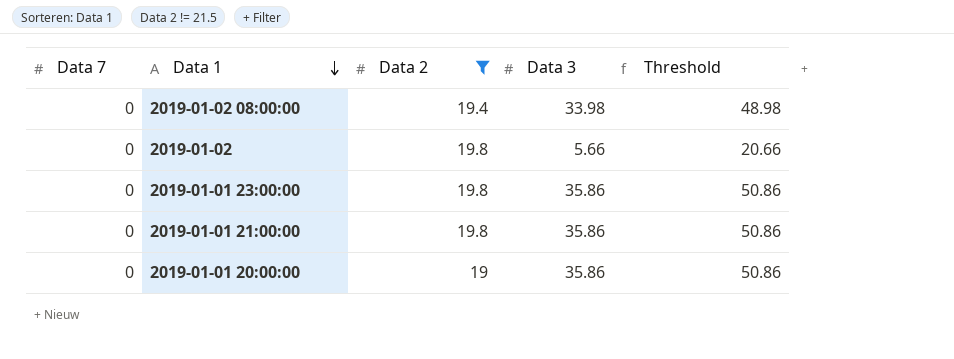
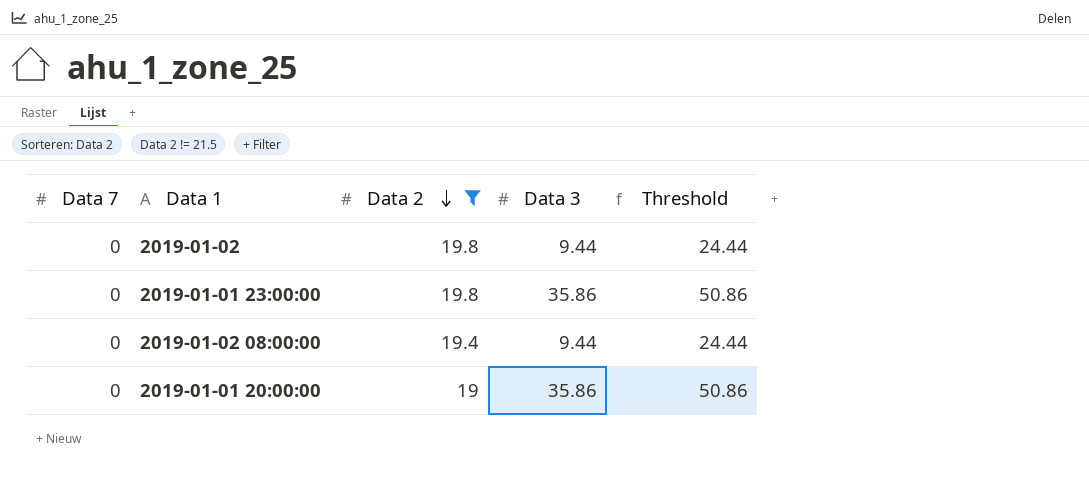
row order: Data 1 descending -> Data 2 descending
row 2019-01-01 21:00:00: 0 | 19.8 | 35.86 | 50.86 -> none
2019-01-02 | Data 3: 5.66 -> 9.44
2019-01-02 | Threshold: 20.66 -> 24.44
2019-01-02 08:00:00 | Data 3: 33.98 -> 9.44
2019-01-02 08:00:00 | Threshold: 48.98 -> 24.44

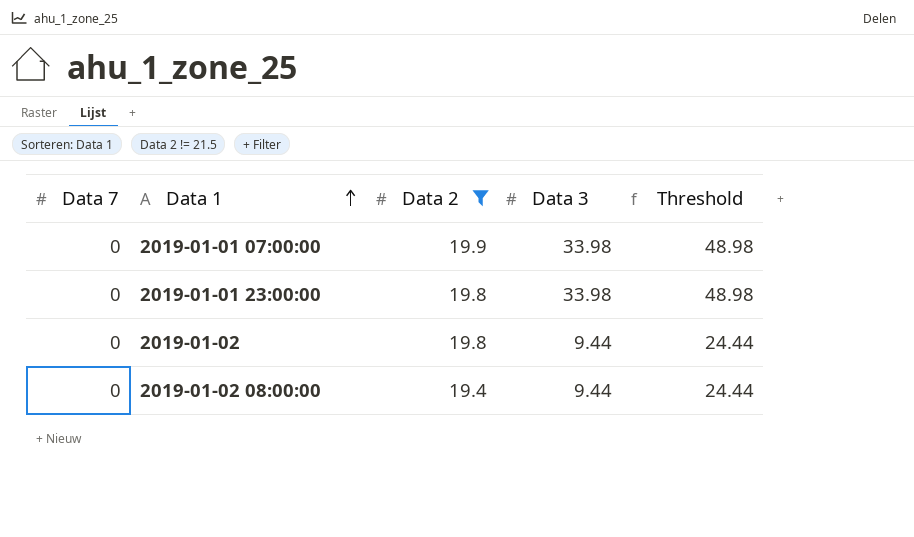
row order: Data 2 descending -> Data 1 ascending
row 2019-01-01 20:00:00: 0 | 19 | 35.86 | 50.86 -> none
row 2019-01-01 07:00:00: none -> 0 | 19.9 | 33.98 | 48.98
2019-01-01 23:00:00 | Data 3: 35.86 -> 33.98
2019-01-01 23:00:00 | Threshold: 50.86 -> 48.98

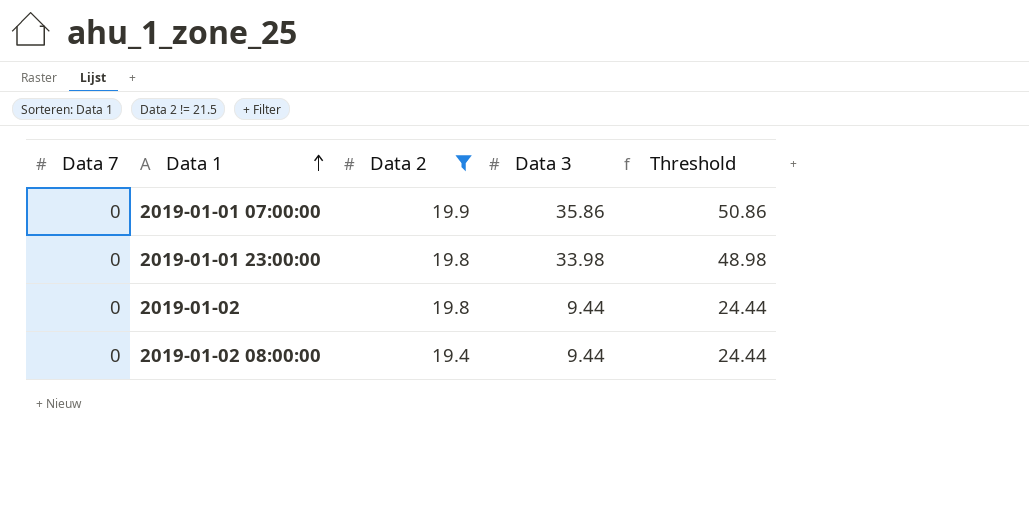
2019-01-01 07:00:00 | Data 3: 33.98 -> 35.86
2019-01-01 07:00:00 | Threshold: 48.98 -> 50.86

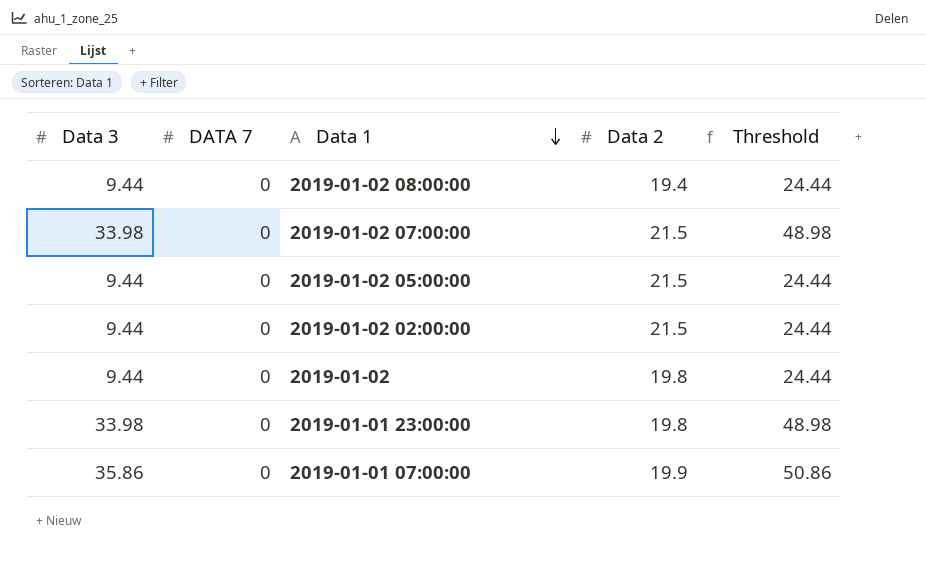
filter: Data 2 != 21.5 -> none
row order: Data 1 ascending -> Data 1 descending
column Data 3 | position: 4 -> 1
column name: Data 7 -> DATA 7

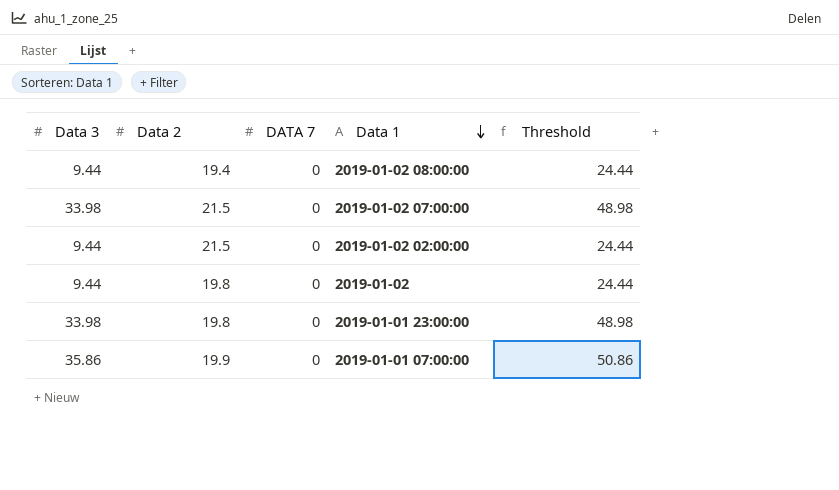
column Data 2 | position: 4 -> 2
row 2019-01-02 05:00:00: 9.44 | 0 | 21.5 | 24.44 -> none

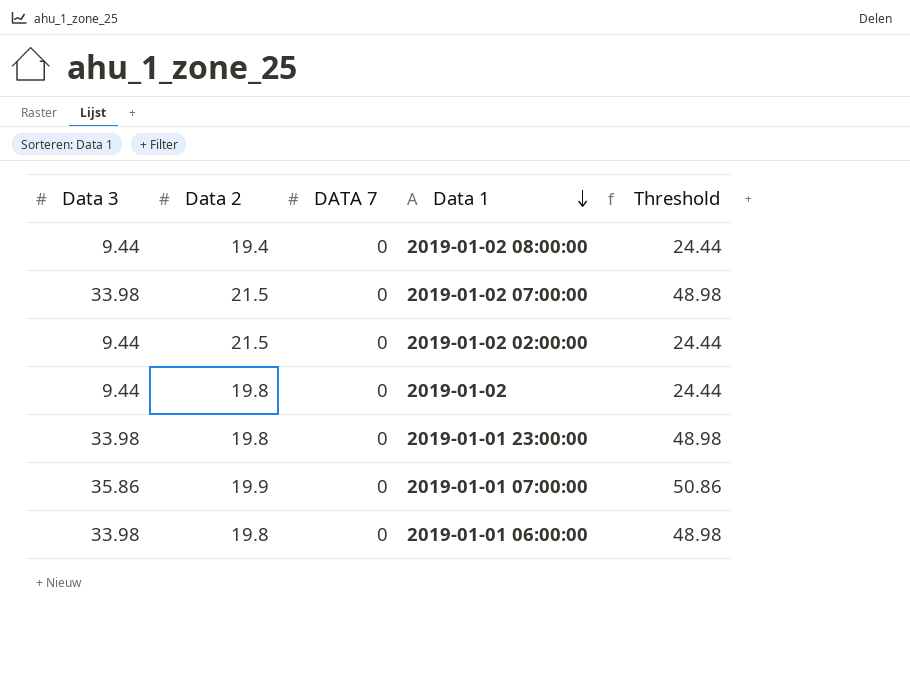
row 2019-01-01 06:00:00: none -> 33.98 | 19.8 | 0 | 48.98

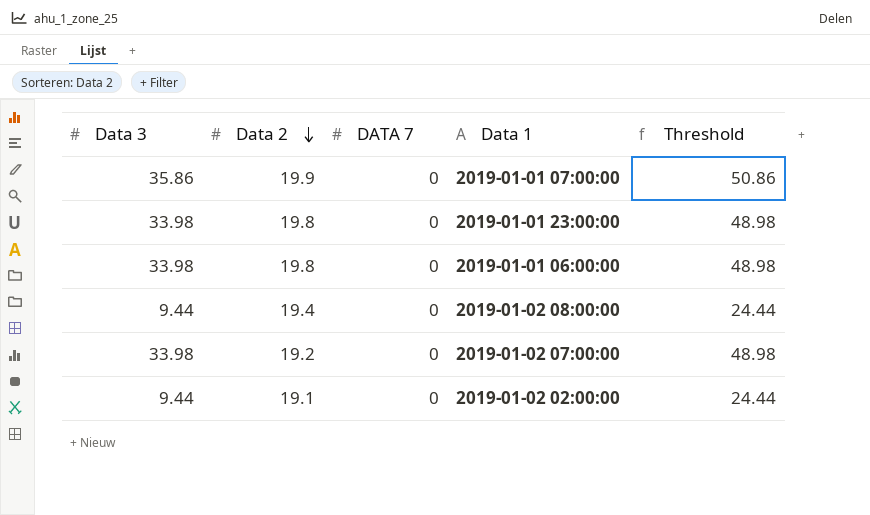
row order: Data 1 descending -> Data 2 descending
row 2019-01-02: 9.44 | 19.8 | 0 | 24.44 -> none
2019-01-02 07:00:00 | Data 2: 21.5 -> 19.2
2019-01-02 02:00:00 | Data 2: 21.5 -> 19.1

